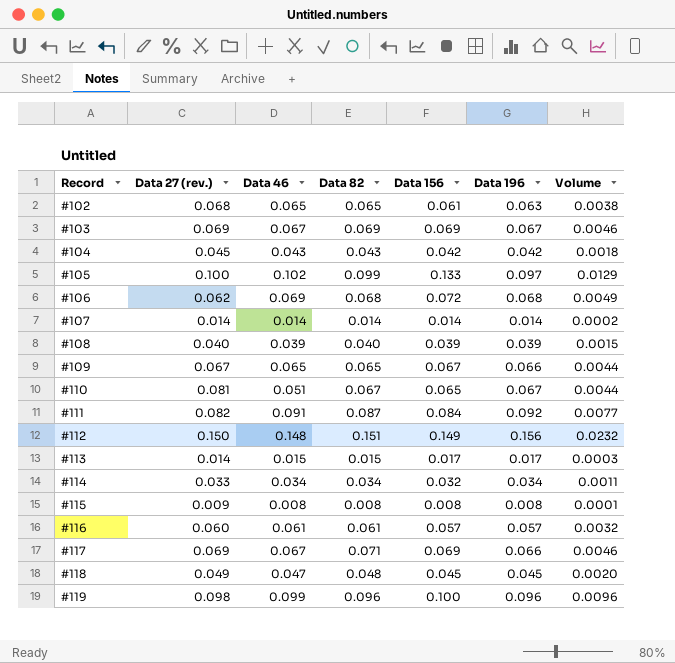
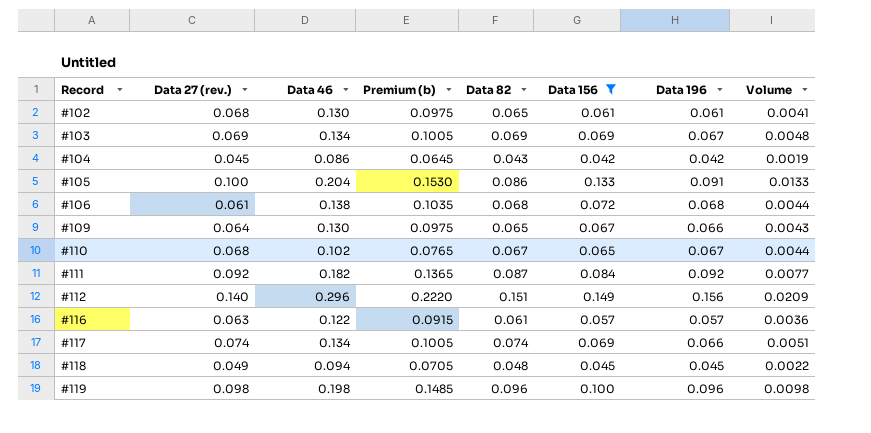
filter: none -> Data 156 >= 0.042
column Premium (b) | formula: none -> [Data 46] * 0.75
column Volume | formula: [Data 156] * [Data 196] -> [Data 27 (rev.)] * [Data 156]
#102 | Data 46: 0.065 -> 0.130
#102 | Data 196: 0.063 -> 0.061
#103 | Data 46: 0.067 -> 0.134
#104 | Data 46: 0.043 -> 0.086
#105 | Data 46: 0.102 -> 0.204
#105 | Data 82: 0.099 -> 0.086
#105 | Data 196: 0.097 -> 0.091
#106 | Data 27 (rev.): 0.062 -> 0.061
#106 | Data 46: 0.069 -> 0.138
#109 | Data 27 (rev.): 0.067 -> 0.064
#109 | Data 46: 0.065 -> 0.130
#110 | Data 27 (rev.): 0.081 -> 0.068
#110 | Data 46: 0.051 -> 0.102
#111 | Data 27 (rev.): 0.082 -> 0.092
#111 | Data 46: 0.091 -> 0.182
#112 | Data 27 (rev.): 0.150 -> 0.140
#112 | Data 46: 0.148 -> 0.296
#116 | Data 27 (rev.): 0.060 -> 0.063
#116 | Data 46: 0.061 -> 0.122
#117 | Data 27 (rev.): 0.069 -> 0.074
#117 | Data 46: 0.067 -> 0.134
#117 | Data 82: 0.071 -> 0.074
#118 | Data 46: 0.047 -> 0.094
#119 | Data 46: 0.099 -> 0.198

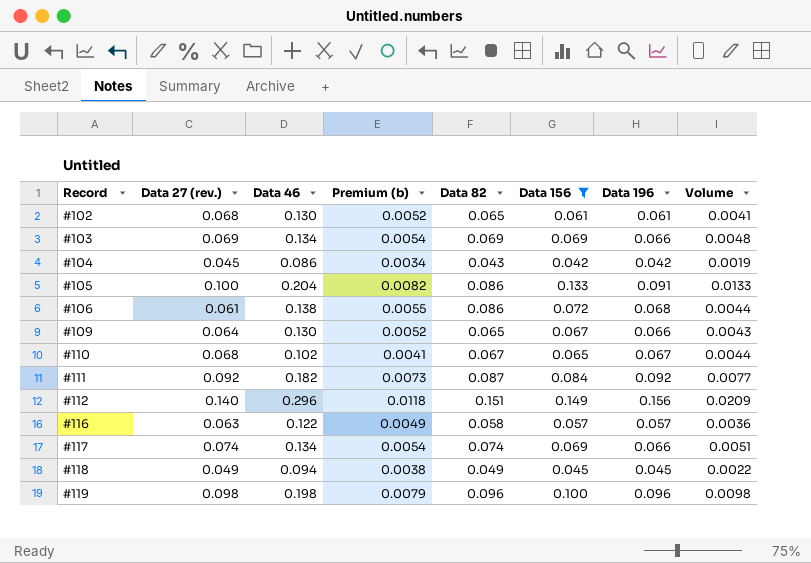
column Premium (b) | formula: [Data 46] * 0.75 -> [Data 46] * 0.04
#103 | Data 196: 0.067 -> 0.066
#106 | Data 82: 0.068 -> 0.086
#116 | Data 82: 0.061 -> 0.058
#118 | Data 82: 0.048 -> 0.049

